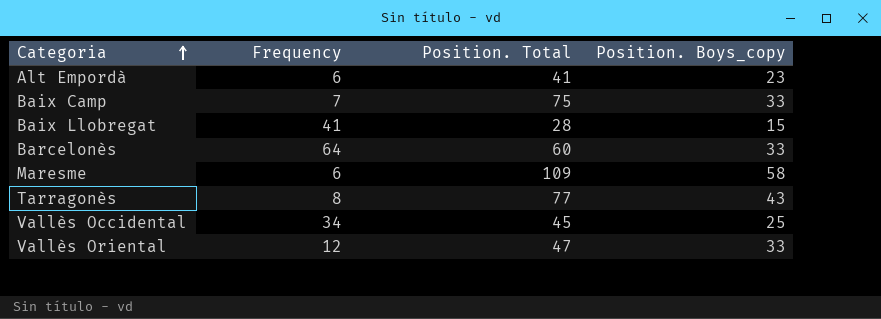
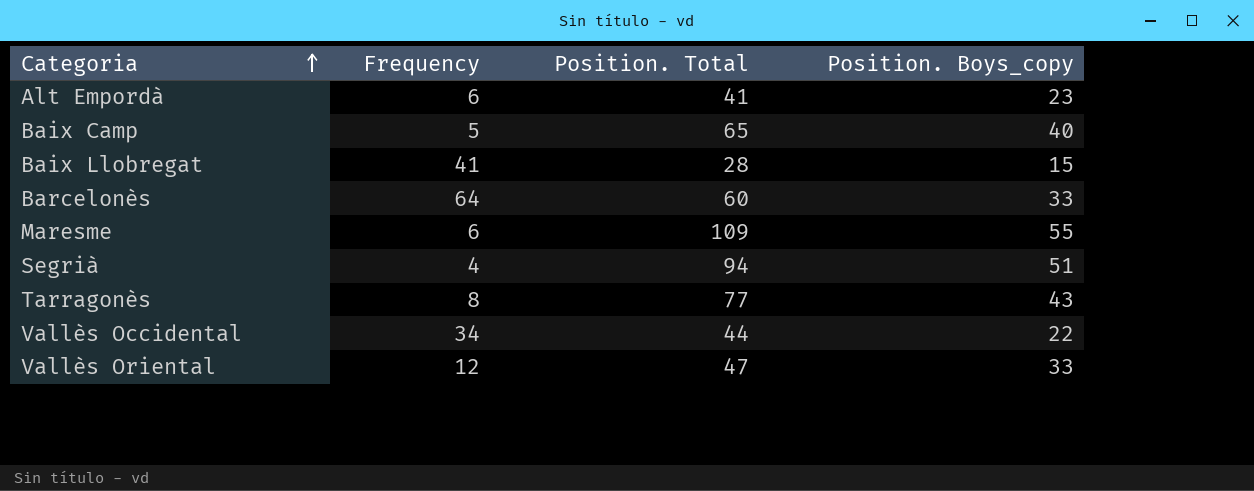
Baix Camp | Frequency: 7 -> 5
Baix Camp | Position. Total: 75 -> 65
Baix Camp | Position. Boys_copy: 33 -> 40
Maresme | Position. Boys_copy: 58 -> 55
row Segrià: none -> 4 | 94 | 51
Vallès Occidental | Position. Total: 45 -> 44
Vallès Occidental | Position. Boys_copy: 25 -> 22

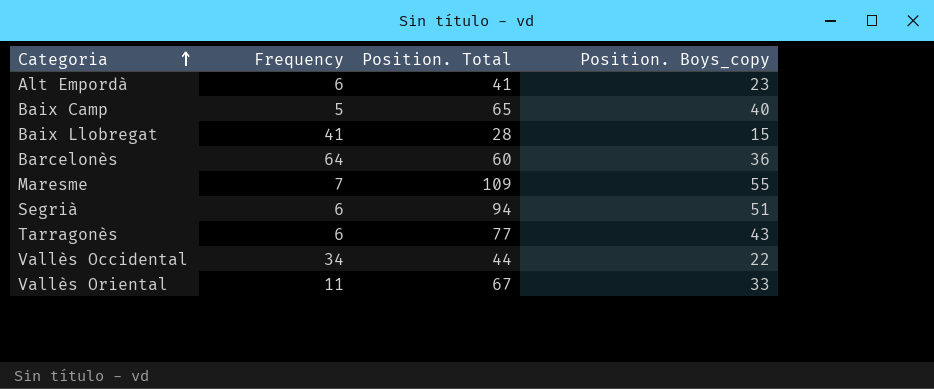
Barcelonès | Position. Boys_copy: 33 -> 36
Maresme | Frequency: 6 -> 7
Segrià | Frequency: 4 -> 6
Tarragonès | Frequency: 8 -> 6
Vallès Oriental | Frequency: 12 -> 11
Vallès Oriental | Position. Total: 47 -> 67

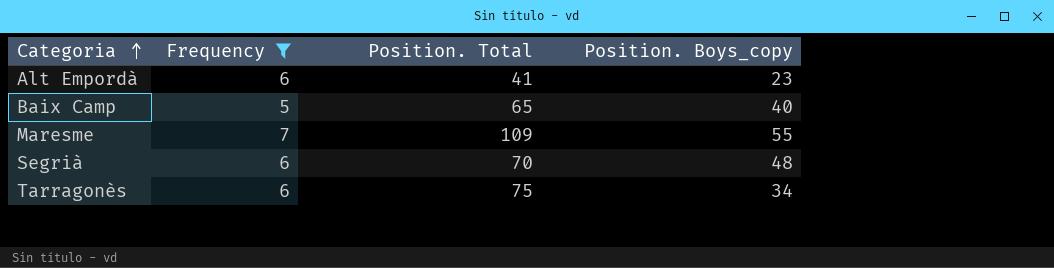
filter: none -> Frequency <= 7
Segrià | Position. Total: 94 -> 70
Segrià | Position. Boys_copy: 51 -> 48
Tarragonès | Position. Total: 77 -> 75
Tarragonès | Position. Boys_copy: 43 -> 34

